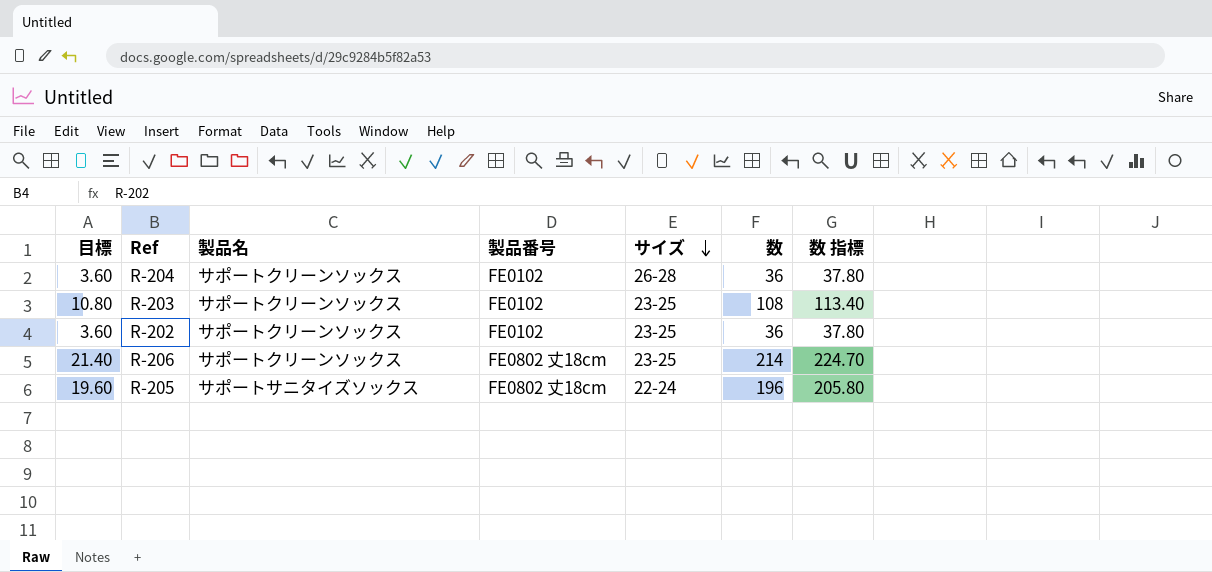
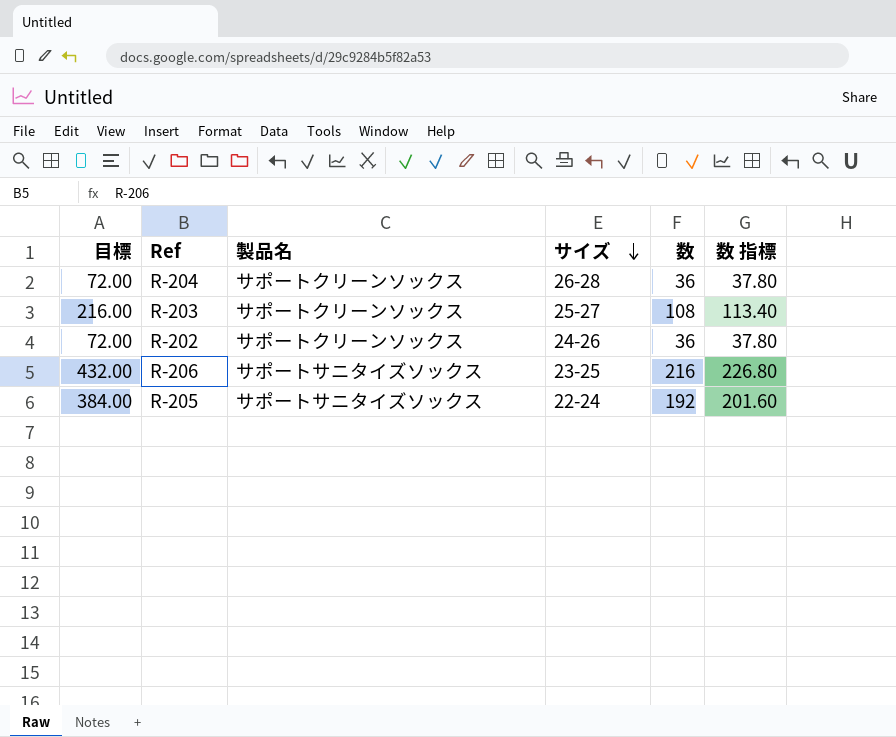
column 製品番号 | position: 4 -> none
column 目標 | formula: [数] * 0.1 -> [数] * 2
R-203 | サイズ: 23-25 -> 25-27
R-202 | サイズ: 23-25 -> 24-26
R-206 | 製品名: サポートクリーンソックス -> サポートサニタイズソックス
R-206 | 数: 214 -> 216
R-206 | 数 指標: 224.70 -> 226.80
R-205 | 数: 196 -> 192
R-205 | 数 指標: 205.80 -> 201.60

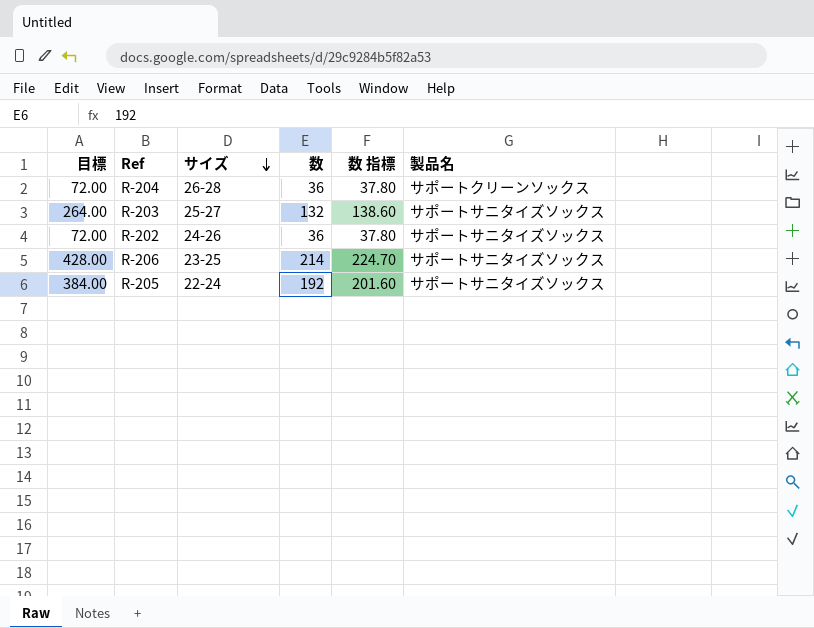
column 製品名 | position: 3 -> 6
R-203 | 目標: 216.00 -> 264.00
R-203 | 数: 108 -> 132
R-203 | 数 指標: 113.40 -> 138.60
R-203 | 製品名: サポートクリーンソックス -> サポートサニタイズソックス
R-202 | 製品名: サポートクリーンソックス -> サポートサニタイズソックス
R-206 | 目標: 432.00 -> 428.00
R-206 | 数: 216 -> 214
R-206 | 数 指標: 226.80 -> 224.70

